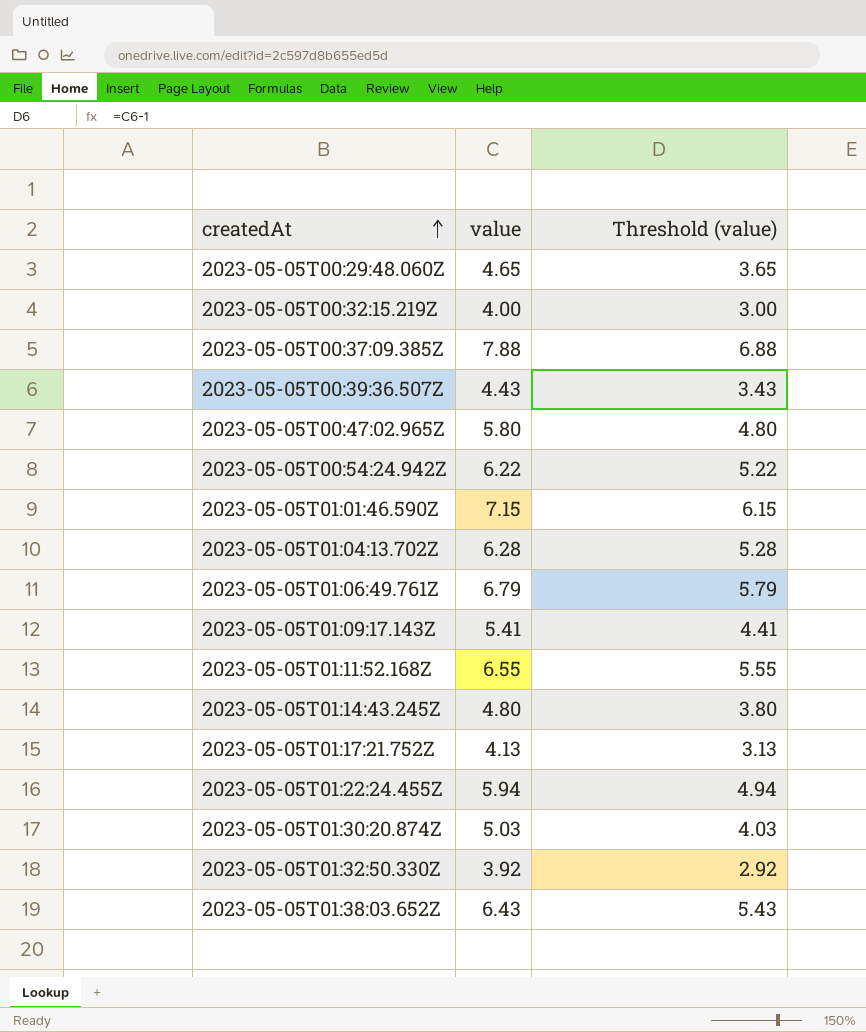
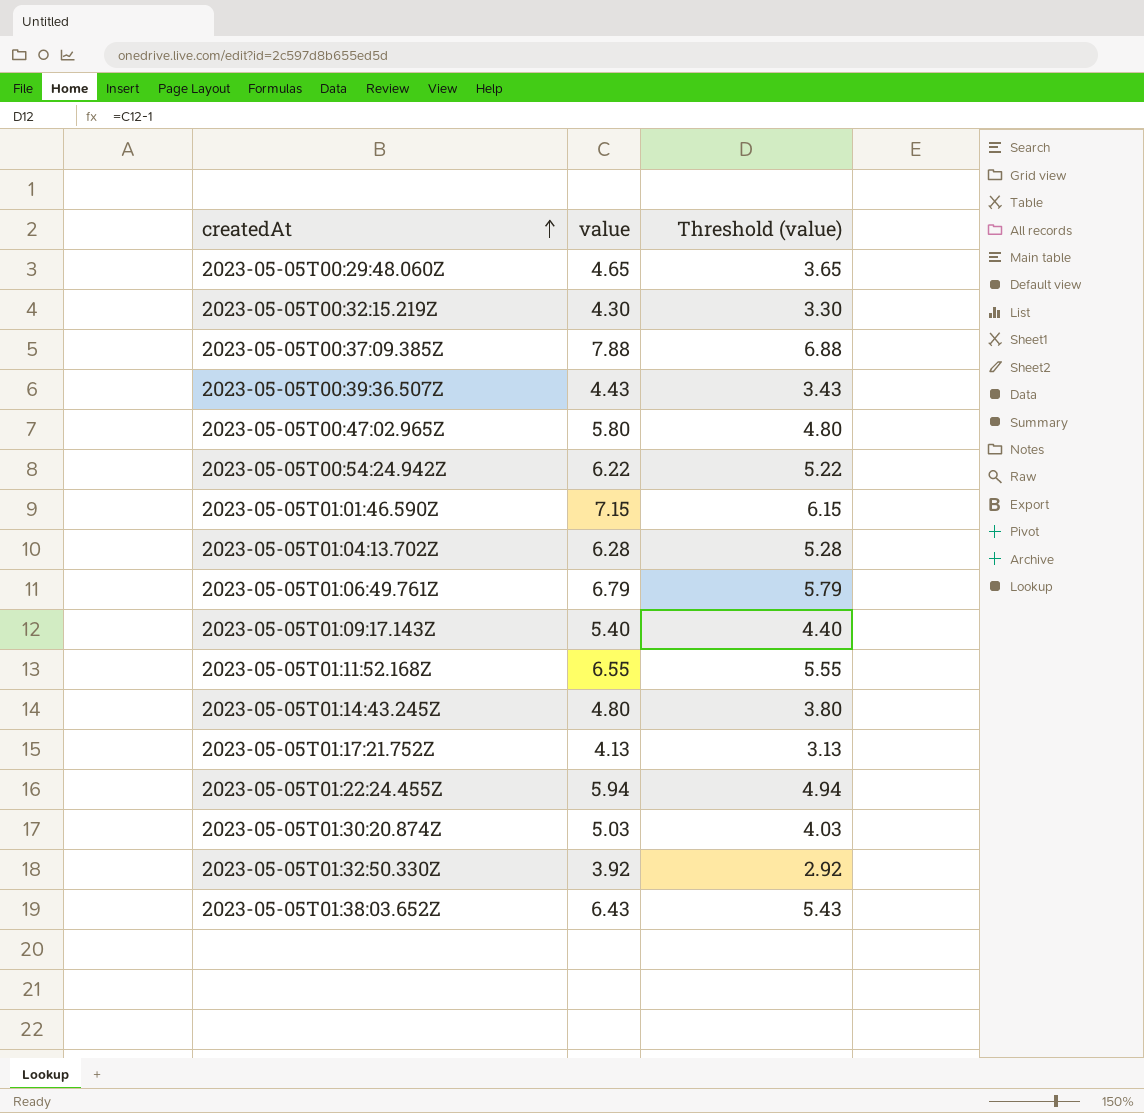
2023-05-05T00:32:15.219Z | value: 4.00 -> 4.30
2023-05-05T00:32:15.219Z | Threshold (value): 3.00 -> 3.30
2023-05-05T01:09:17.143Z | value: 5.41 -> 5.40
2023-05-05T01:09:17.143Z | Threshold (value): 4.41 -> 4.40

